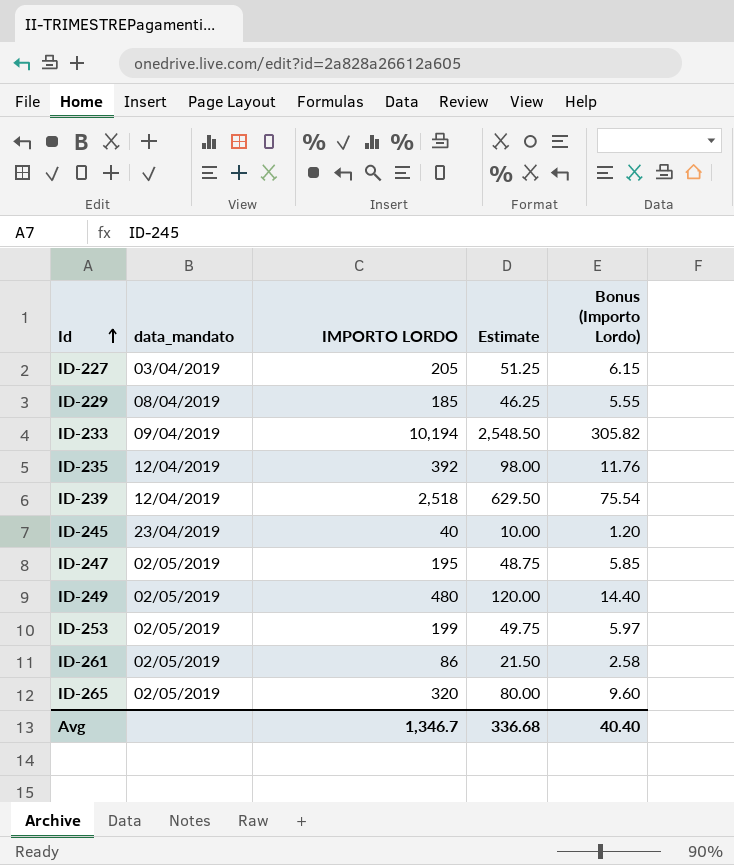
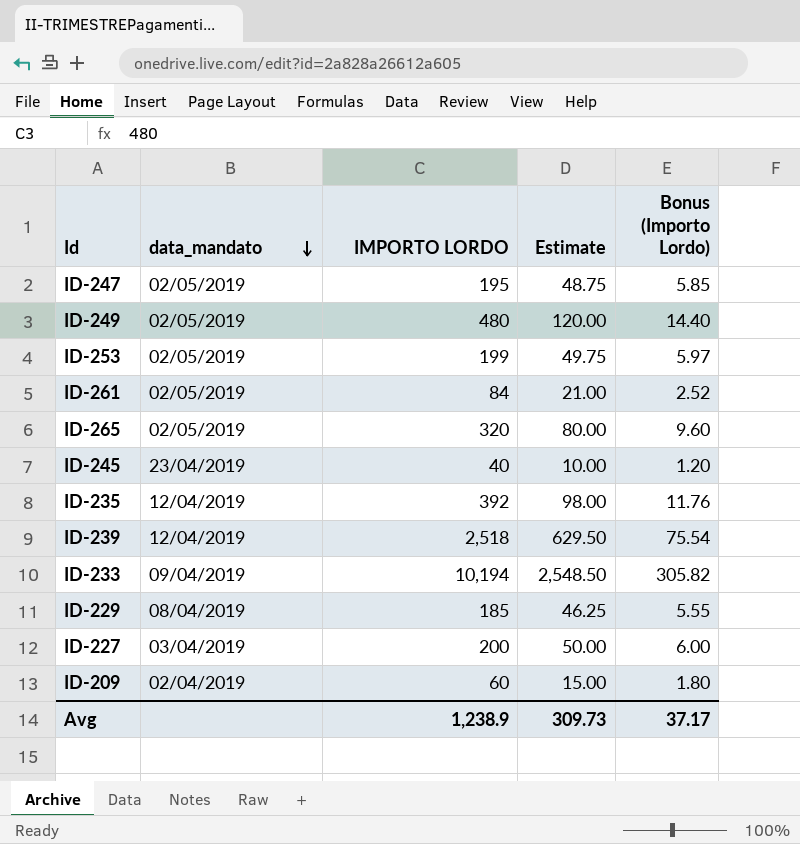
row order: Id ascending -> data_mandato descending
ID-261 | IMPORTO LORDO: 86 -> 84
ID-261 | Estimate: 21.50 -> 21.00
ID-261 | Bonus (Importo Lordo): 2.58 -> 2.52
ID-227 | IMPORTO LORDO: 205 -> 200
ID-227 | Estimate: 51.25 -> 50.00
ID-227 | Bonus (Importo Lordo): 6.15 -> 6.00
row ID-209: none -> 02/04/2019 | 60 | 15.00 | 1.80
Avg | IMPORTO LORDO: 1,346.7 -> 1,238.9
Avg | Estimate: 336.68 -> 309.73
Avg | Bonus (Importo Lordo): 40.40 -> 37.17

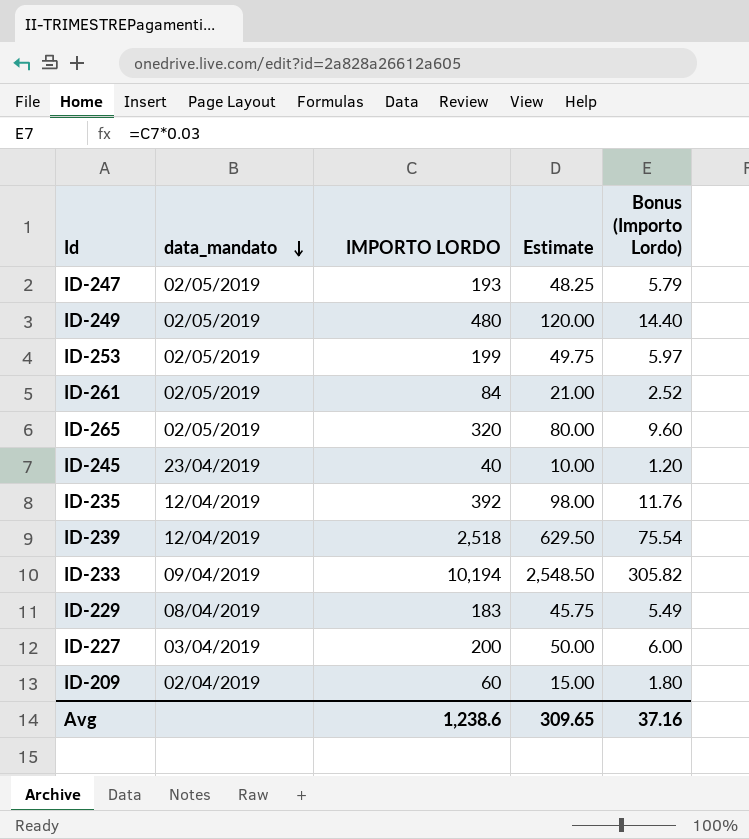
ID-247 | IMPORTO LORDO: 195 -> 193
ID-247 | Estimate: 48.75 -> 48.25
ID-247 | Bonus (Importo Lordo): 5.85 -> 5.79
ID-229 | IMPORTO LORDO: 185 -> 183
ID-229 | Estimate: 46.25 -> 45.75
ID-229 | Bonus (Importo Lordo): 5.55 -> 5.49
Avg | IMPORTO LORDO: 1,238.9 -> 1,238.6
Avg | Estimate: 309.73 -> 309.65
Avg | Bonus (Importo Lordo): 37.17 -> 37.16

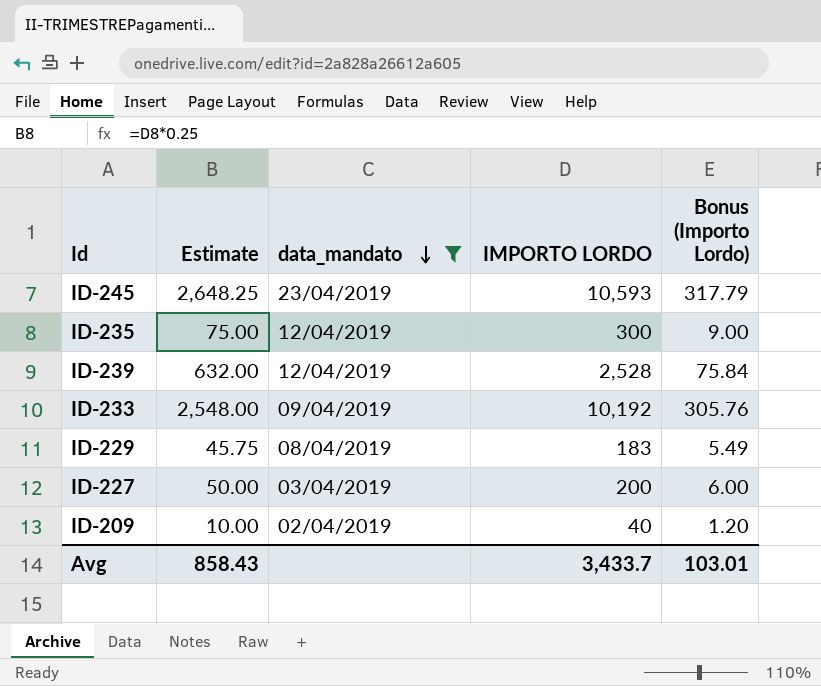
filter: none -> data_mandato != 02/05/2019
column Estimate | position: 4 -> 2
ID-245 | Estimate: 10.00 -> 2,648.25
ID-245 | IMPORTO LORDO: 40 -> 10,593
ID-245 | Bonus (Importo Lordo): 1.20 -> 317.79
ID-235 | Estimate: 98.00 -> 75.00
ID-235 | IMPORTO LORDO: 392 -> 300
ID-235 | Bonus (Importo Lordo): 11.76 -> 9.00
ID-239 | Estimate: 629.50 -> 632.00
ID-239 | IMPORTO LORDO: 2,518 -> 2,528
ID-239 | Bonus (Importo Lordo): 75.54 -> 75.84
ID-233 | Estimate: 2,548.50 -> 2,548.00
ID-233 | IMPORTO LORDO: 10,194 -> 10,192
ID-233 | Bonus (Importo Lordo): 305.82 -> 305.76
ID-209 | Estimate: 15.00 -> 10.00
ID-209 | IMPORTO LORDO: 60 -> 40
ID-209 | Bonus (Importo Lordo): 1.80 -> 1.20
Avg | Estimate: 309.65 -> 858.43
Avg | IMPORTO LORDO: 1,238.6 -> 3,433.7
Avg | Bonus (Importo Lordo): 37.16 -> 103.01

